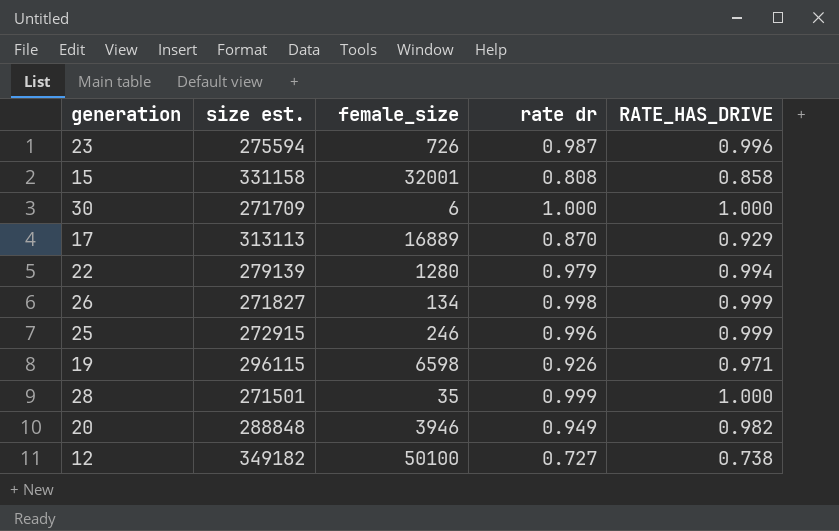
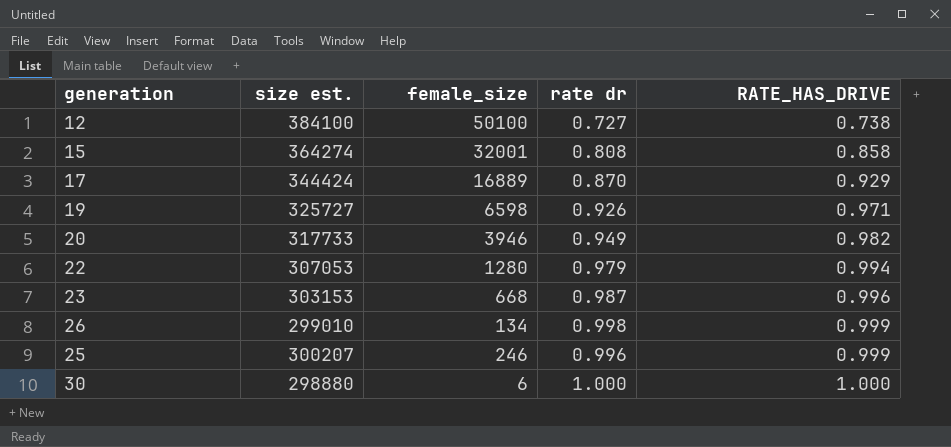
row order: none -> RATE_HAS_DRIVE ascending
row 28: 271501 | 35 | 0.999 | 1.000 -> none
12 | size est.: 349182 -> 384100
15 | size est.: 331158 -> 364274
17 | size est.: 313113 -> 344424
19 | size est.: 296115 -> 325727
20 | size est.: 288848 -> 317733
22 | size est.: 279139 -> 307053
23 | size est.: 275594 -> 303153
23 | female_size: 726 -> 668
26 | size est.: 271827 -> 299010
25 | size est.: 272915 -> 300207
30 | size est.: 271709 -> 298880

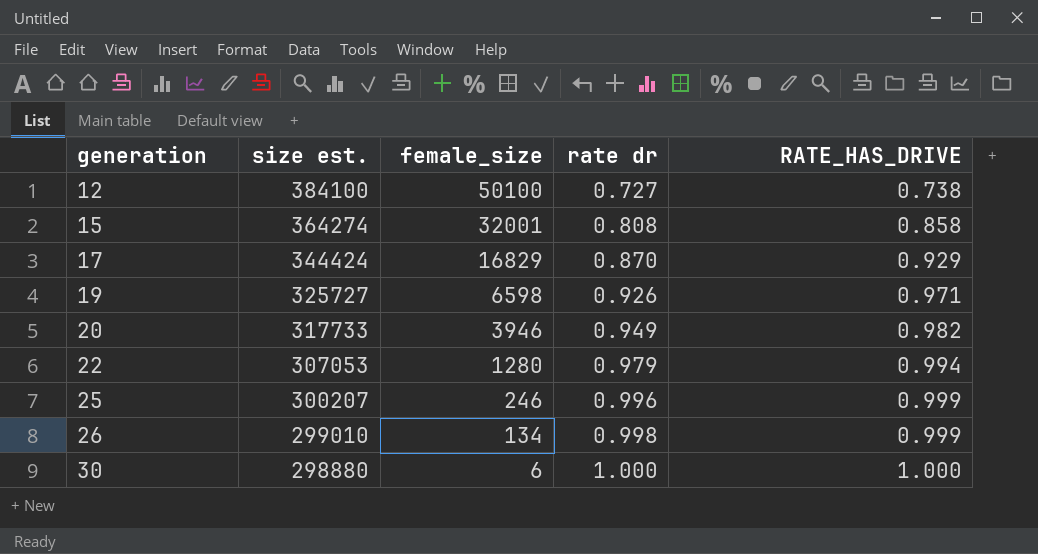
row order: RATE_HAS_DRIVE ascending -> generation ascending
row 23: 303153 | 668 | 0.987 | 0.996 -> none
17 | female_size: 16889 -> 16829

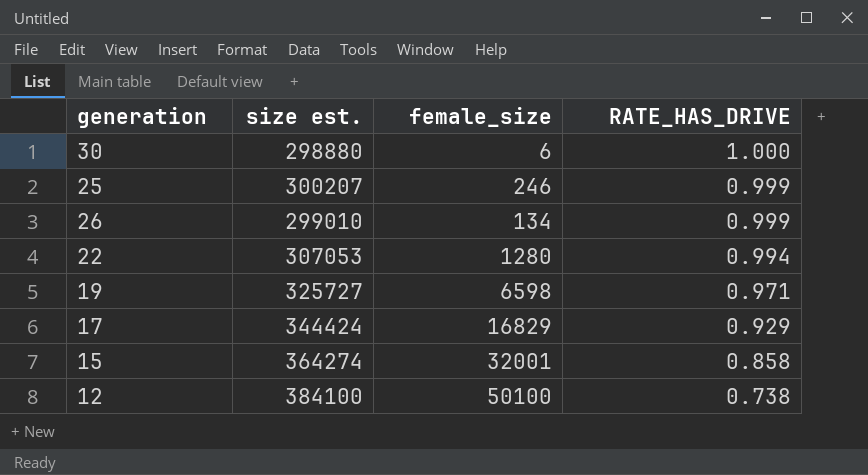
row order: generation ascending -> RATE_HAS_DRIVE descending
column rate dr | position: 4 -> none
row 20: 317733 | 3946 | 0.949 | 0.982 -> none

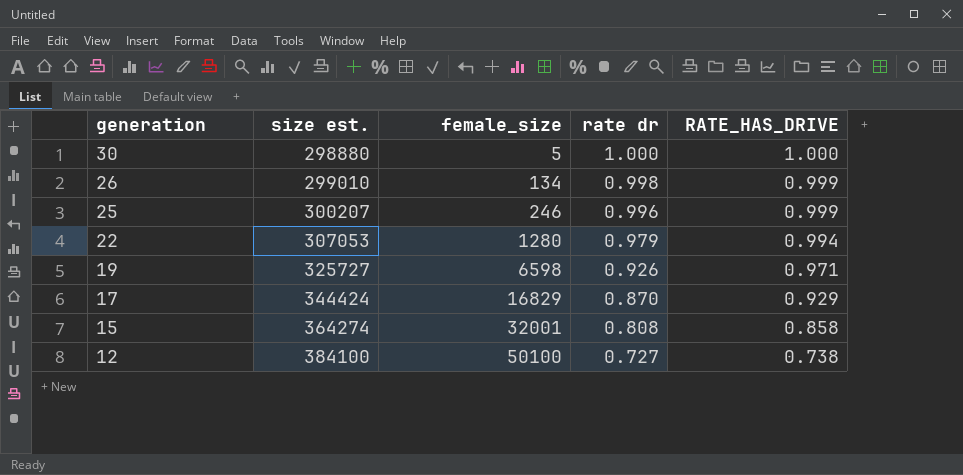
row order: RATE_HAS_DRIVE descending -> generation descending
column rate dr | position: none -> 4
30 | female_size: 6 -> 5

